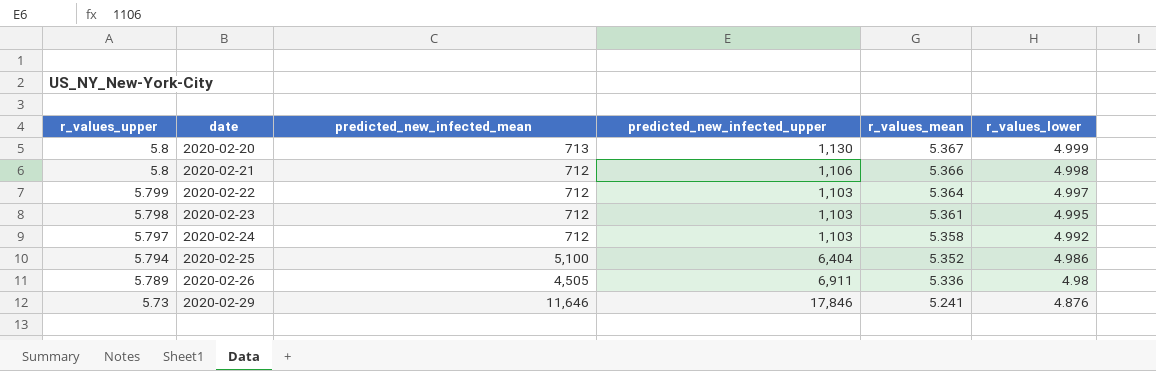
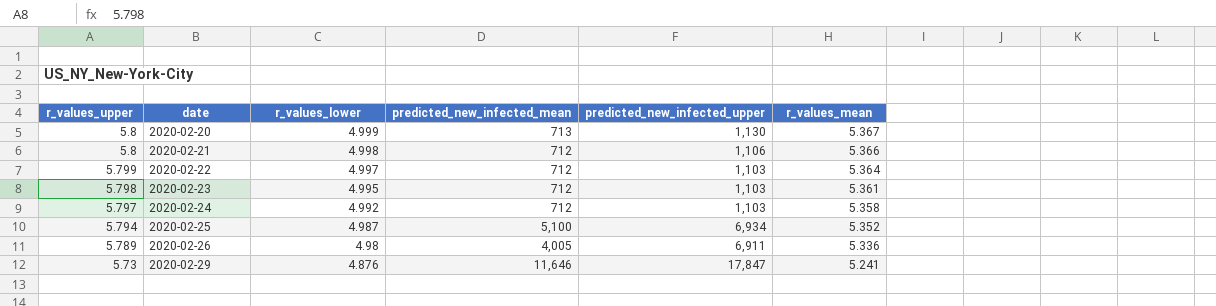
column r_values_lower | position: 6 -> 3
2020-02-25 | r_values_lower: 4.986 -> 4.987
2020-02-25 | predicted_new_infected_upper: 6,404 -> 6,934
2020-02-26 | predicted_new_infected_mean: 4,505 -> 4,005
2020-02-29 | predicted_new_infected_upper: 17,846 -> 17,847

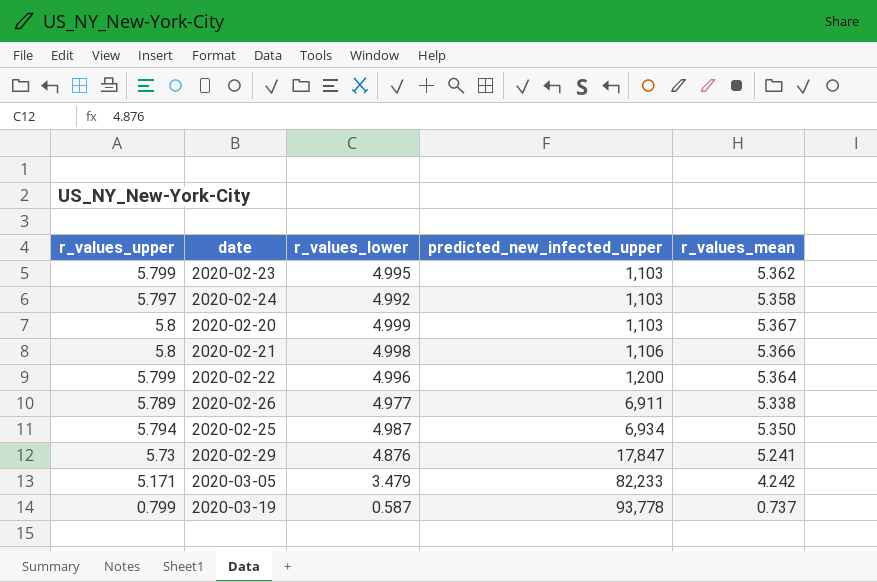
row order: r_values_upper descending -> predicted_new_infected_upper ascending
column predicted_new_infected_mean | position: 4 -> none
2020-02-23 | r_values_upper: 5.798 -> 5.799
2020-02-23 | r_values_mean: 5.361 -> 5.362
2020-02-20 | predicted_new_infected_upper: 1,130 -> 1,103
2020-02-22 | r_values_lower: 4.997 -> 4.996
2020-02-22 | predicted_new_infected_upper: 1,103 -> 1,200
2020-02-26 | r_values_lower: 4.98 -> 4.977
2020-02-26 | r_values_mean: 5.336 -> 5.338
2020-02-25 | r_values_mean: 5.352 -> 5.350
row 2020-03-05: none -> 5.171 | 3.479 | 82,233 | 4.242
row 2020-03-19: none -> 0.799 | 0.587 | 93,778 | 0.737

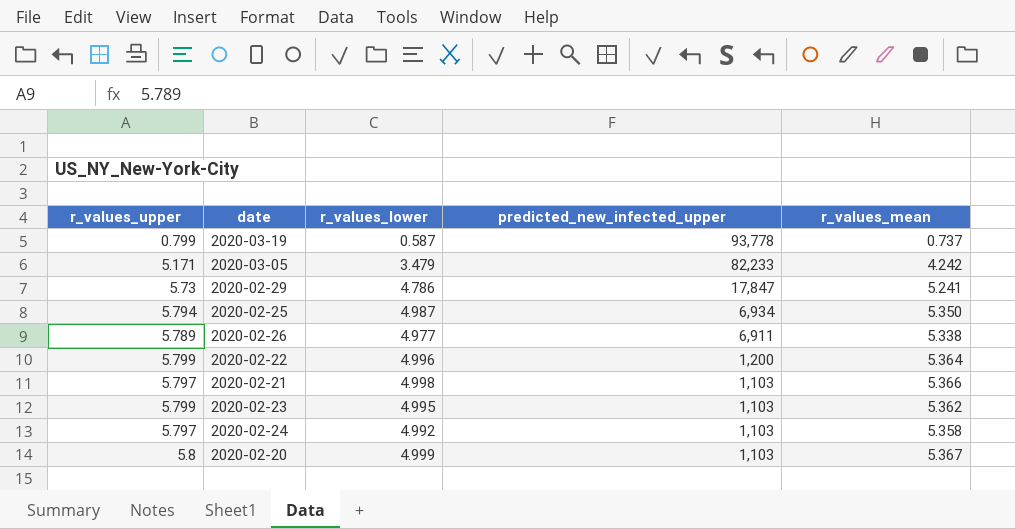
row order: predicted_new_infected_upper ascending -> predicted_new_infected_upper descending
2020-02-29 | r_values_lower: 4.876 -> 4.786
2020-02-21 | r_values_upper: 5.8 -> 5.797
2020-02-21 | predicted_new_infected_upper: 1,106 -> 1,103

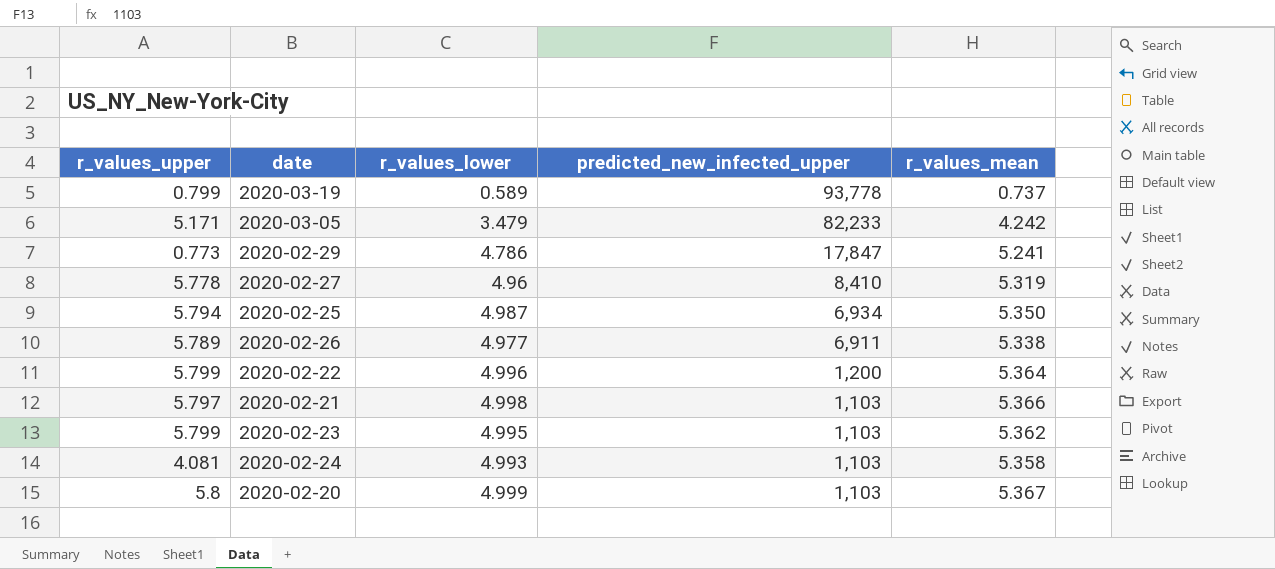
2020-03-19 | r_values_lower: 0.587 -> 0.589
2020-02-29 | r_values_upper: 5.73 -> 0.773
row 2020-02-27: none -> 5.778 | 4.96 | 8,410 | 5.319
2020-02-24 | r_values_upper: 5.797 -> 4.081
2020-02-24 | r_values_lower: 4.992 -> 4.993

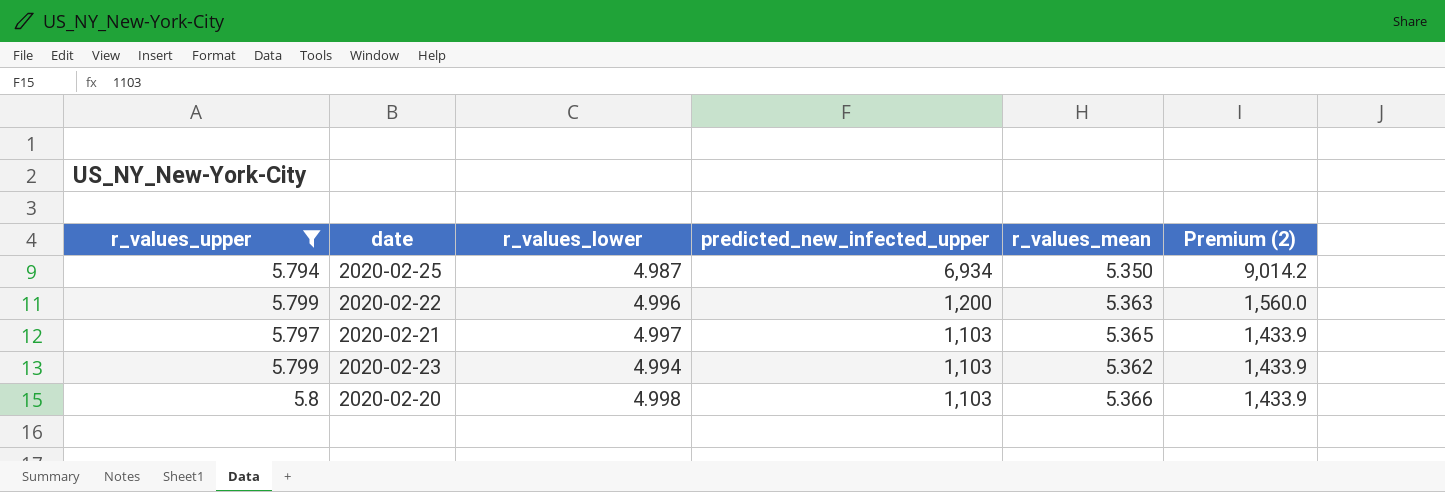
filter: none -> r_values_upper >= 5.794
column Premium (2) | formula: none -> [predicted_new_infected_upper] * 1.3
2020-02-22 | r_values_mean: 5.364 -> 5.363
2020-02-21 | r_values_lower: 4.998 -> 4.997
2020-02-21 | r_values_mean: 5.366 -> 5.365
2020-02-23 | r_values_lower: 4.995 -> 4.994
2020-02-20 | r_values_lower: 4.999 -> 4.998
2020-02-20 | r_values_mean: 5.367 -> 5.366

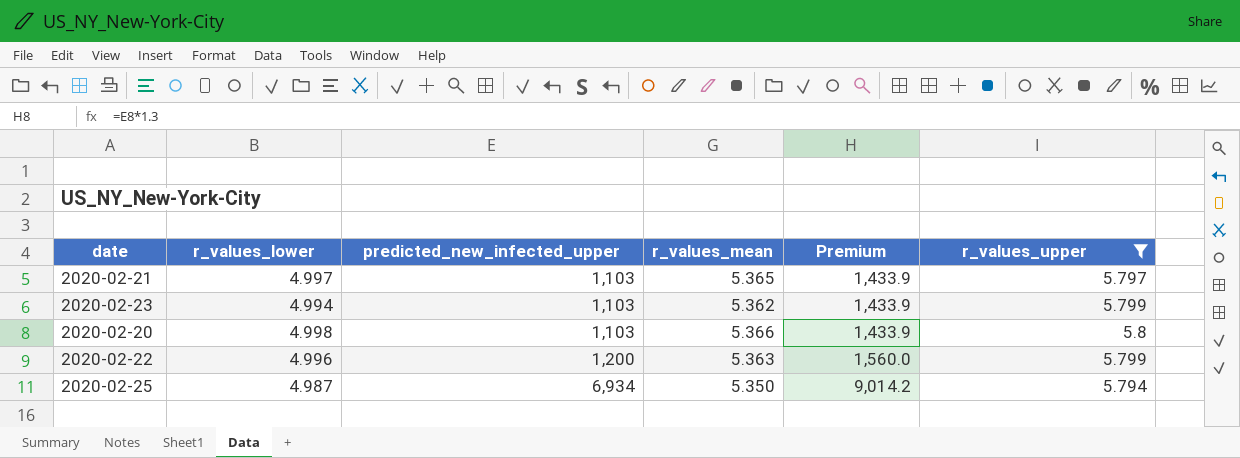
row order: predicted_new_infected_upper descending -> predicted_new_infected_upper ascending
column name: Premium (2) -> Premium
column r_values_upper | position: 1 -> 6

